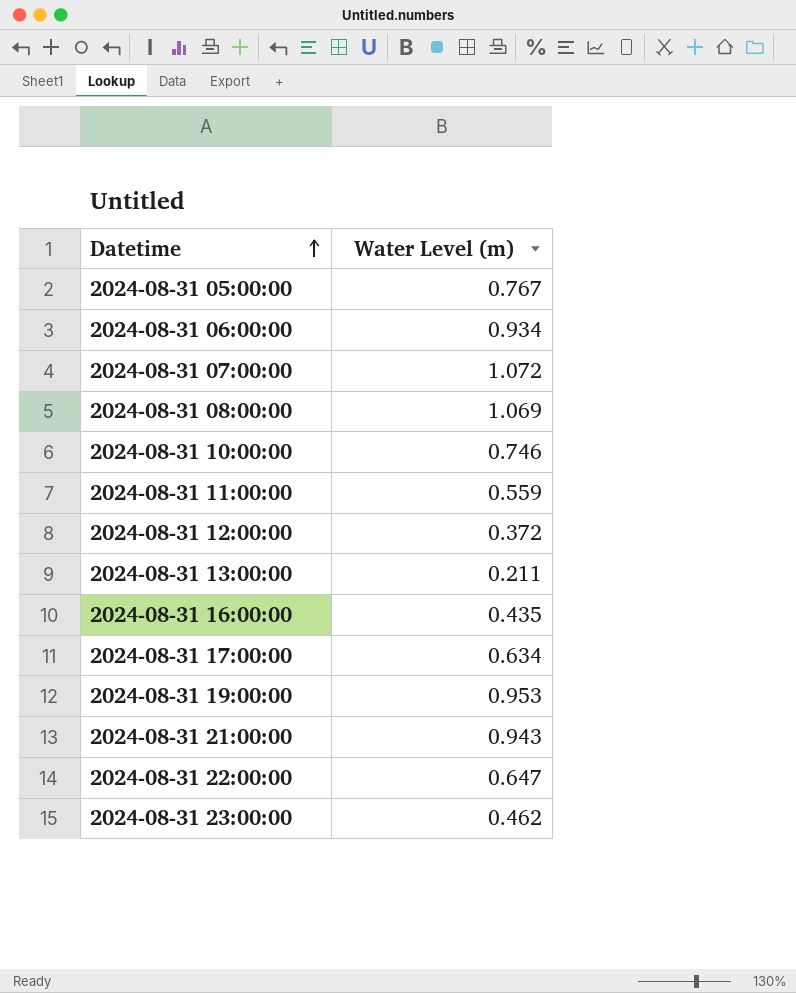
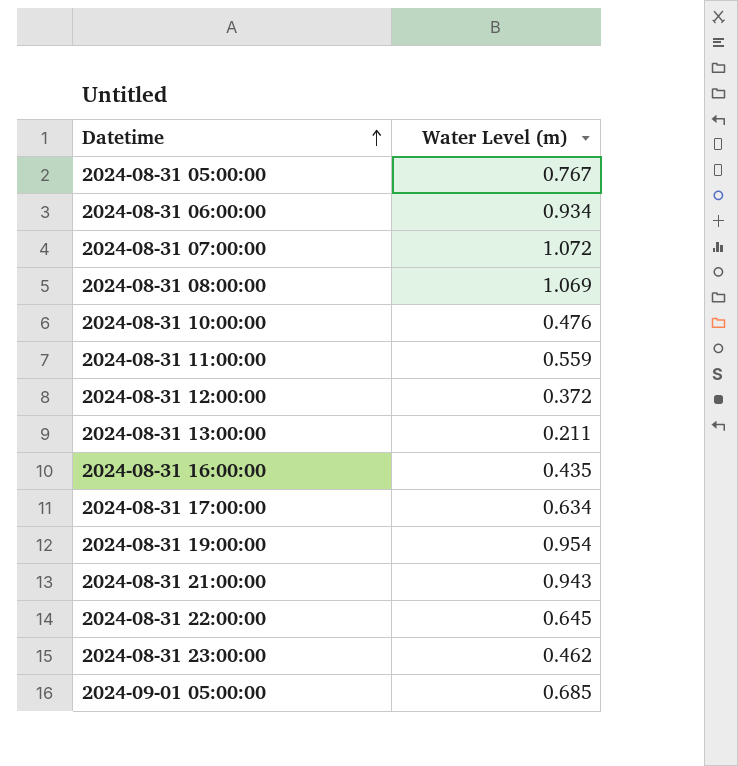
2024-08-31 10:00:00 | Water Level (m): 0.746 -> 0.476
2024-08-31 19:00:00 | Water Level (m): 0.953 -> 0.954
2024-08-31 22:00:00 | Water Level (m): 0.647 -> 0.645
row 2024-09-01 05:00:00: none -> 0.685

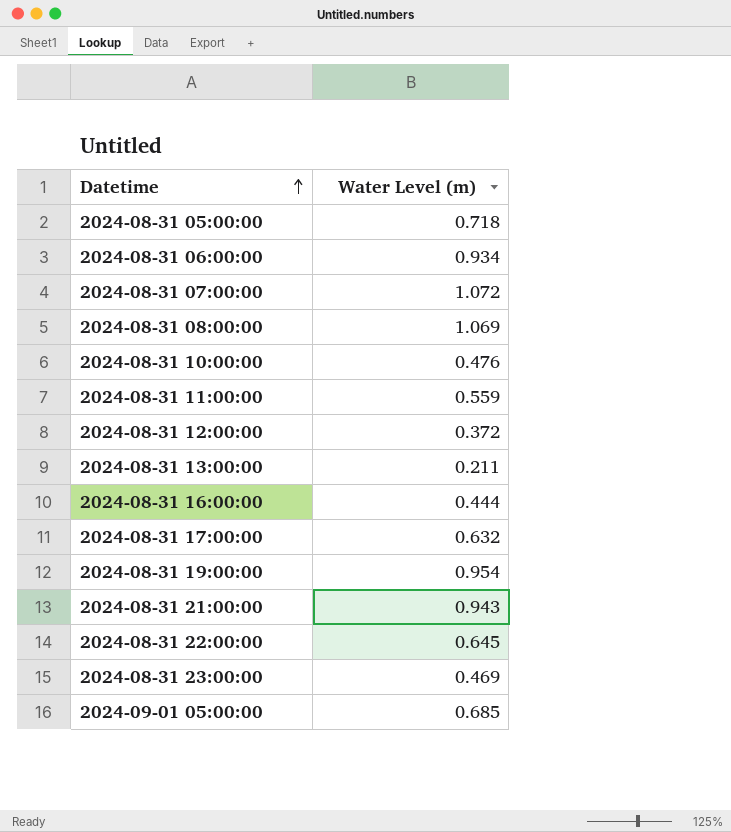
2024-08-31 05:00:00 | Water Level (m): 0.767 -> 0.718
2024-08-31 16:00:00 | Water Level (m): 0.435 -> 0.444
2024-08-31 17:00:00 | Water Level (m): 0.634 -> 0.632
2024-08-31 23:00:00 | Water Level (m): 0.462 -> 0.469

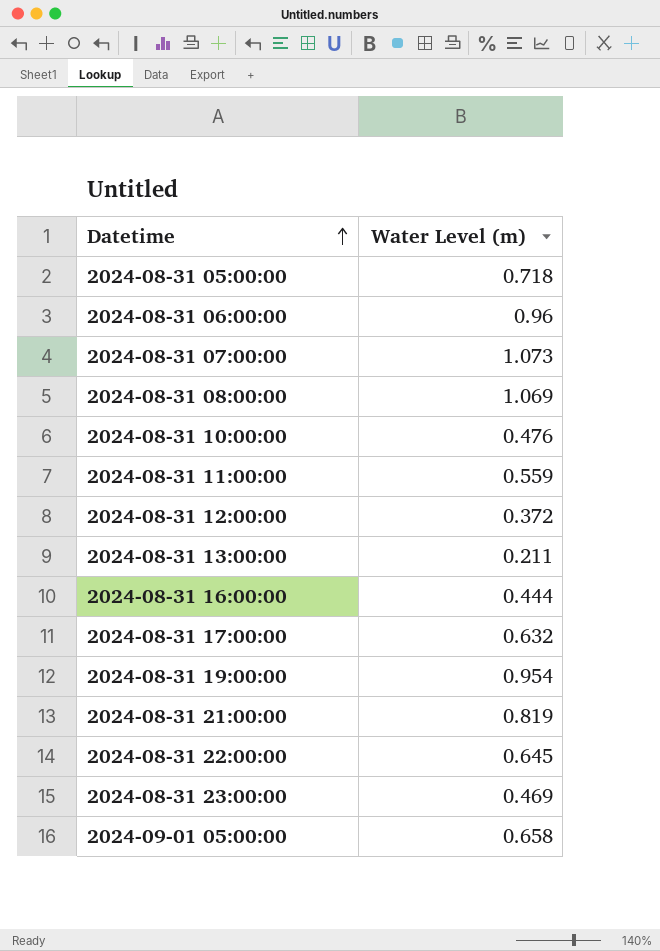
2024-08-31 06:00:00 | Water Level (m): 0.934 -> 0.96
2024-08-31 07:00:00 | Water Level (m): 1.072 -> 1.073
2024-08-31 21:00:00 | Water Level (m): 0.943 -> 0.819
2024-09-01 05:00:00 | Water Level (m): 0.685 -> 0.658

